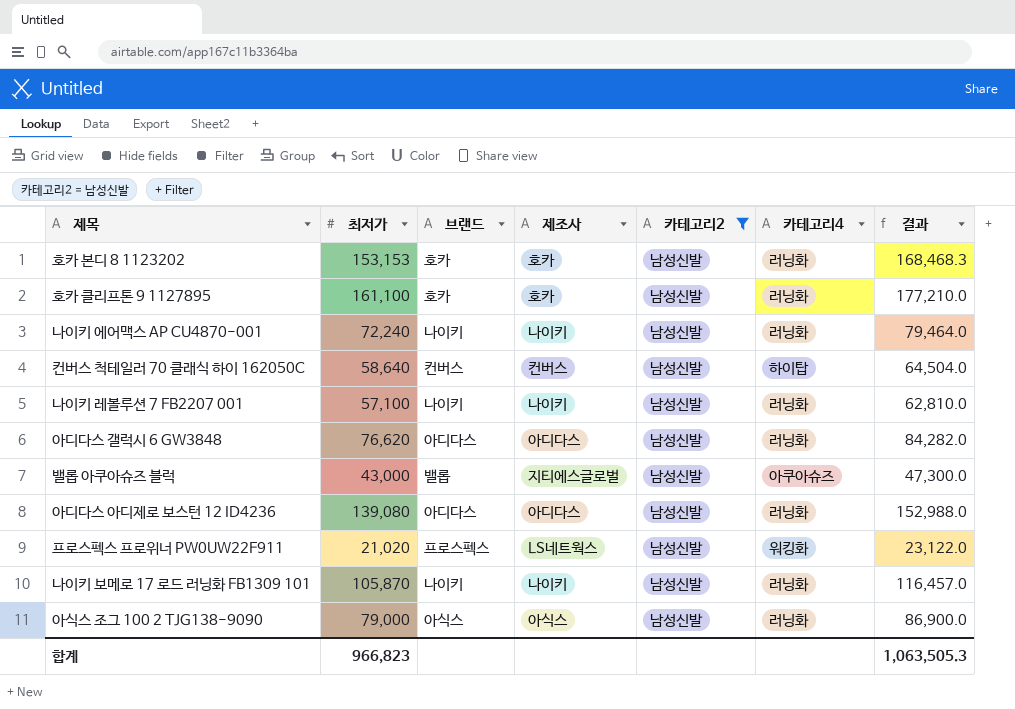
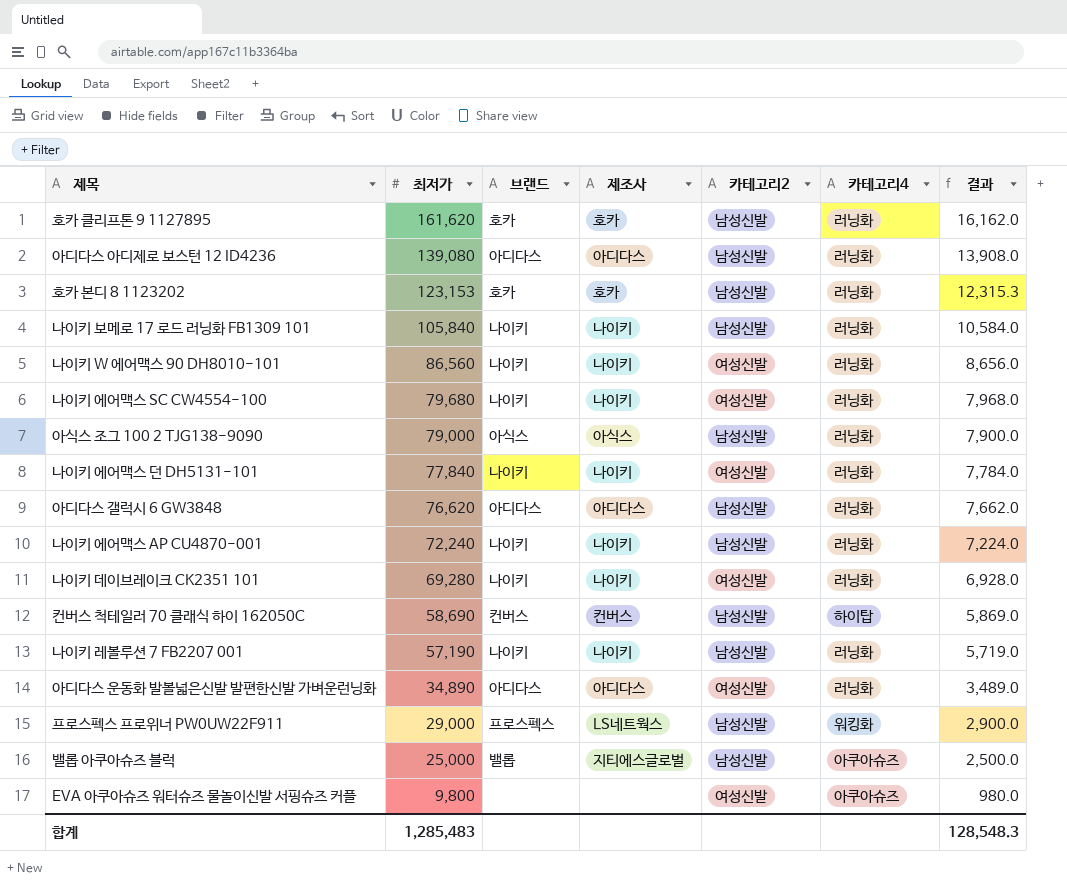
filter: 카테고리2 = 남성신발 -> none
row order: none -> 최저가 descending
column 결과 | formula: [최저가] * 1.1 -> [최저가] * 0.1
호카 클리프톤 9 1127895 | 최저가: 161,100 -> 161,620
호카 본디 8 1123202 | 최저가: 153,153 -> 123,153
나이키 보메로 17 로드 러닝화 FB1309 101 | 최저가: 105,870 -> 105,840
컨버스 척테일러 70 클래식 하이 162050C | 최저가: 58,640 -> 58,690
나이키 레볼루션 7 FB2207 001 | 최저가: 57,100 -> 57,190
프로스펙스 프로위너 PW0UW22F911 | 최저가: 21,020 -> 29,000
밸롭 아쿠아슈즈 블럭 | 최저가: 43,000 -> 25,000
합계 | 최저가: 966,823 -> 1,285,483
합계 | 결과: 1,063,505.3 -> 128,548.3

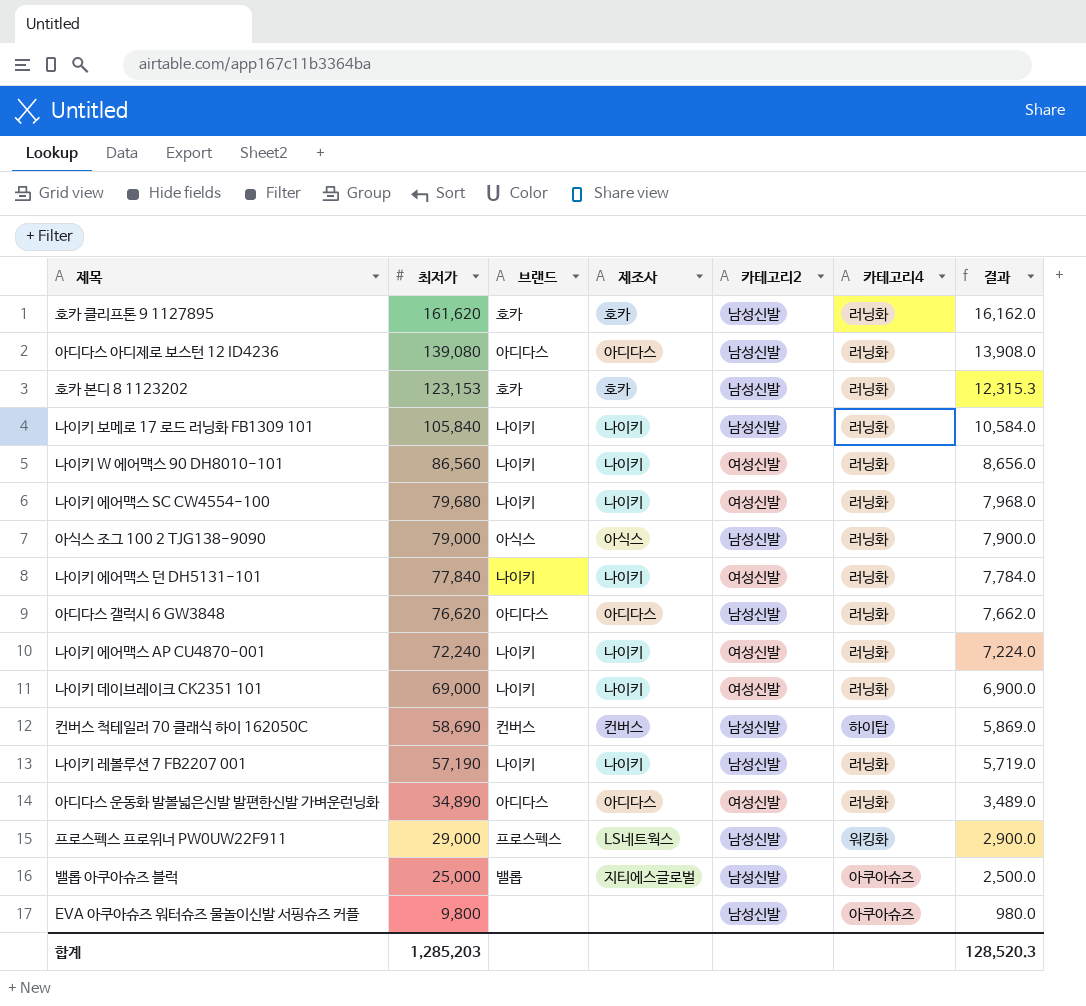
나이키 에어맥스 AP CU4870-001 | 카테고리2: 남성신발 -> 여성신발
나이키 데이브레이크 CK2351 101 | 최저가: 69,280 -> 69,000
나이키 데이브레이크 CK2351 101 | 결과: 6,928.0 -> 6,900.0
EVA 아쿠아슈즈 워터슈즈 물놀이신발 서핑슈즈 커플 | 카테고리2: 여성신발 -> 남성신발
합계 | 최저가: 1,285,483 -> 1,285,203
합계 | 결과: 128,548.3 -> 128,520.3

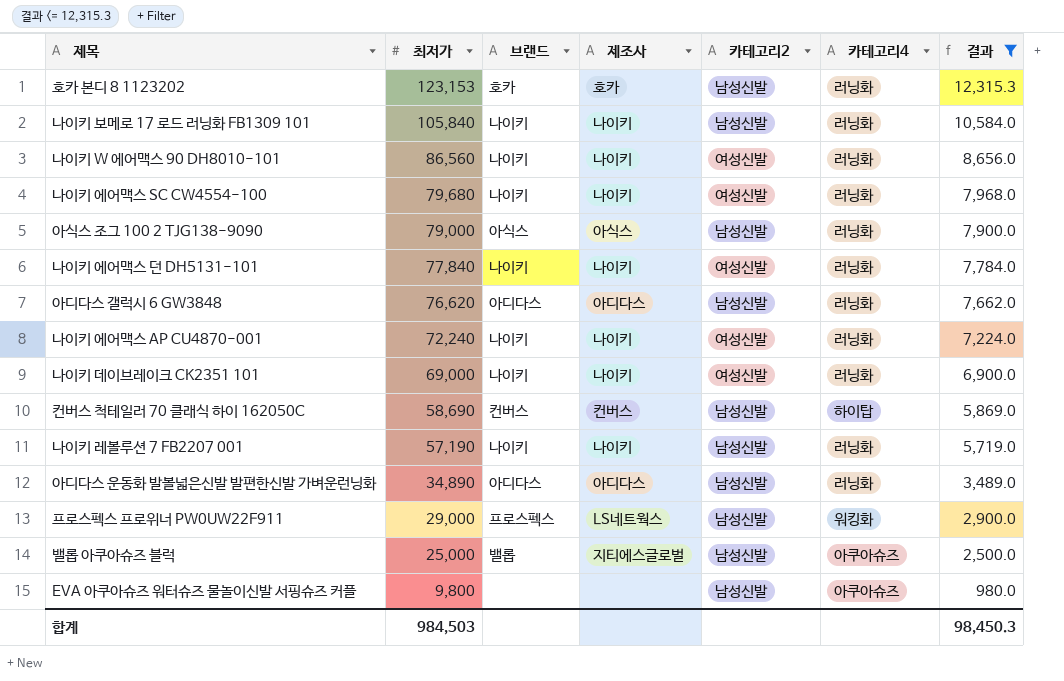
filter: none -> 결과 <= 12,315.3
아디다스 운동화 발볼넓은신발 발편한신발 가벼운런닝화 | 카테고리2: 여성신발 -> 남성신발
합계 | 최저가: 1,285,203 -> 984,503
합계 | 결과: 128,520.3 -> 98,450.3

